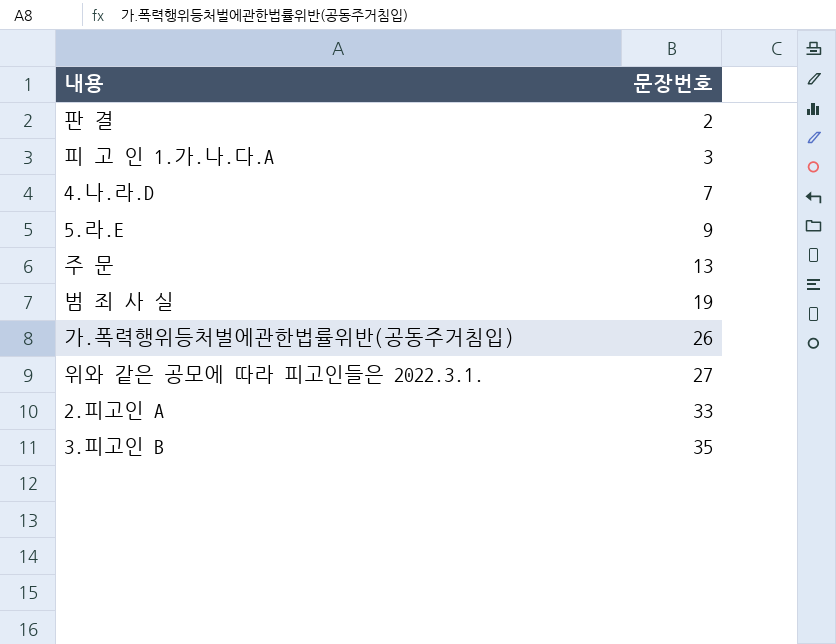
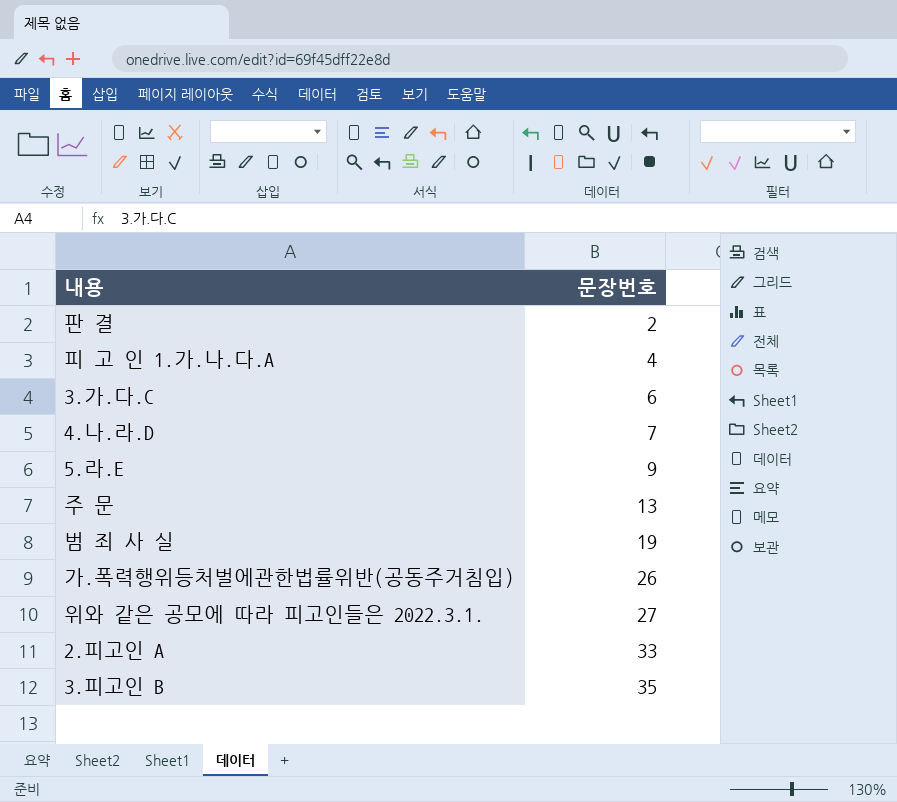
피 고 인 1.가.나.다.A | 문장번호: 3 -> 4
row 3.가.다.C: none -> 6

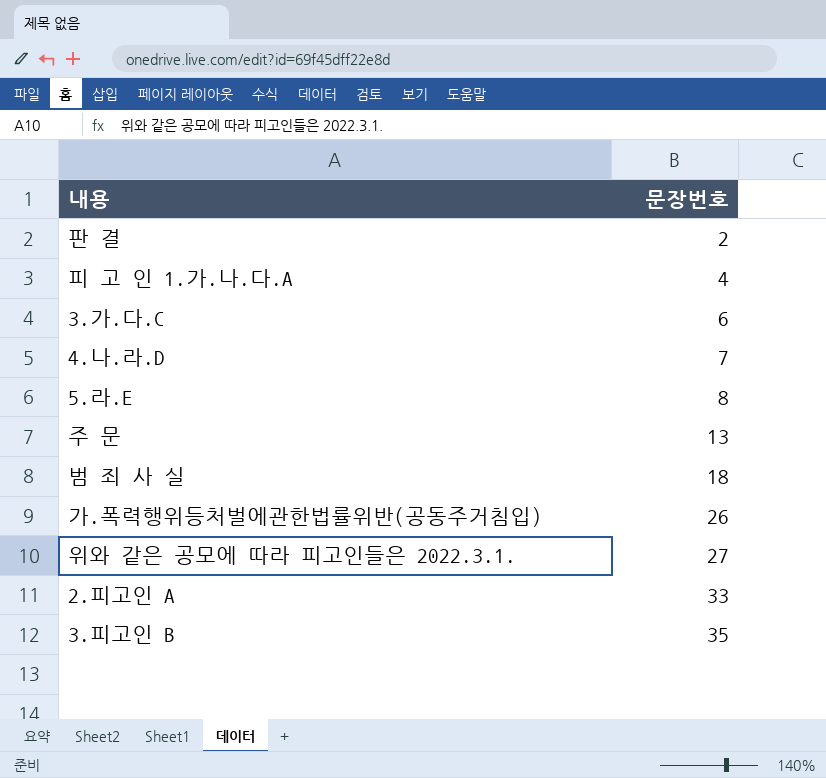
5.라.E | 문장번호: 9 -> 8
범 죄 사 실 | 문장번호: 19 -> 18

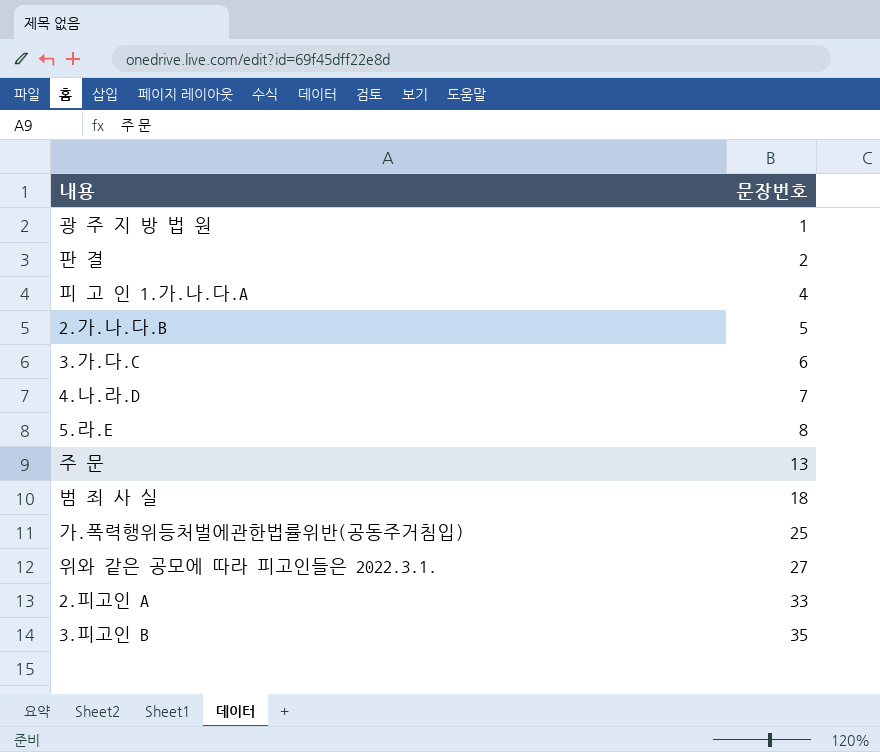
row 광 주 지 방 법 원: none -> 1
row 2.가.나.다.B: none -> 5
가.폭력행위등처벌에관한법률위반(공동주거침입) | 문장번호: 26 -> 25

